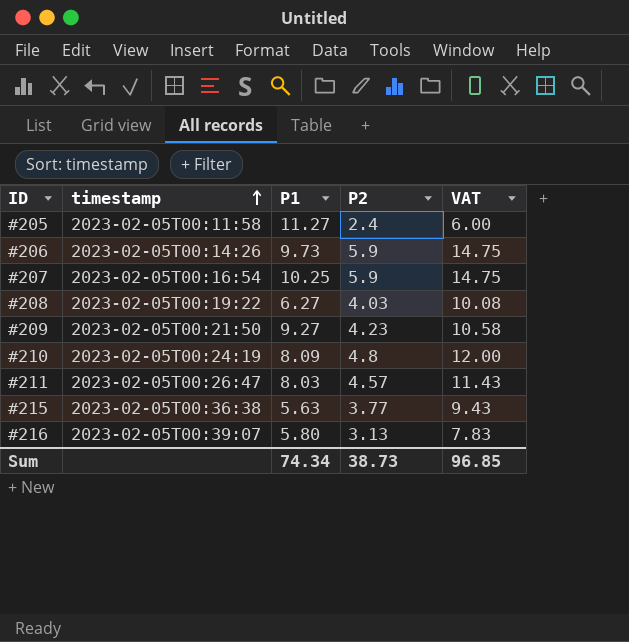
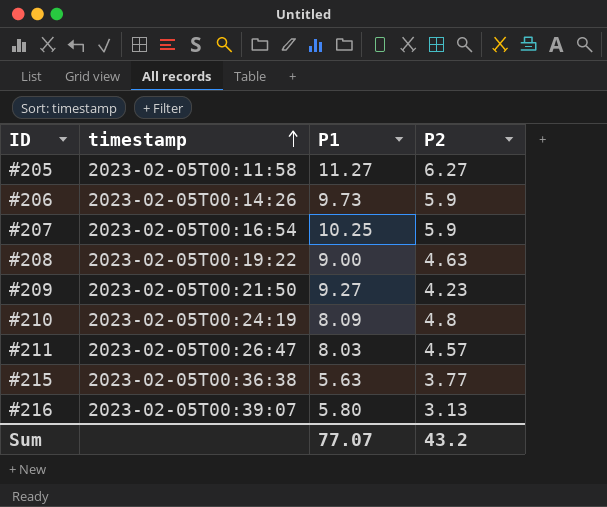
column VAT | formula: [P2] * 2.5 -> none
#205 | P2: 2.4 -> 6.27
#208 | P1: 6.27 -> 9.00
#208 | P2: 4.03 -> 4.63
Sum | P1: 74.34 -> 77.07
Sum | P2: 38.73 -> 43.2

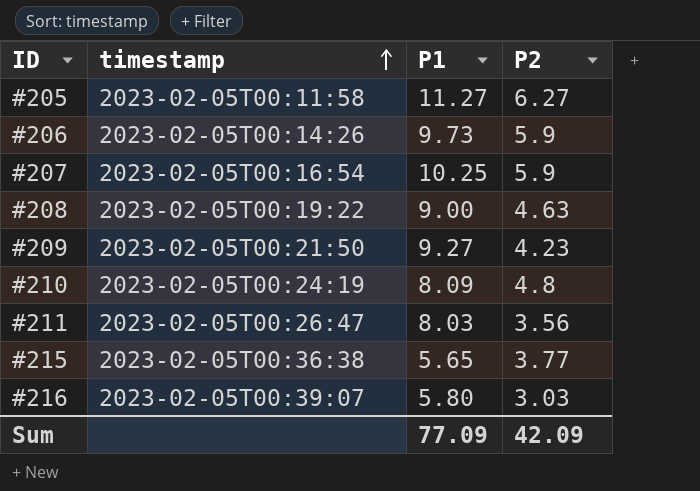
#211 | P2: 4.57 -> 3.56
#215 | P1: 5.63 -> 5.65
#216 | P2: 3.13 -> 3.03
Sum | P1: 77.07 -> 77.09
Sum | P2: 43.2 -> 42.09

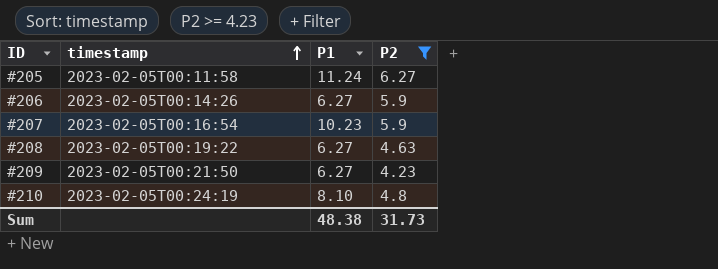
filter: none -> P2 >= 4.23
#205 | P1: 11.27 -> 11.24
#206 | P1: 9.73 -> 6.27
#207 | P1: 10.25 -> 10.23
#208 | P1: 9.00 -> 6.27
#209 | P1: 9.27 -> 6.27
#210 | P1: 8.09 -> 8.10
Sum | P1: 77.09 -> 48.38
Sum | P2: 42.09 -> 31.73

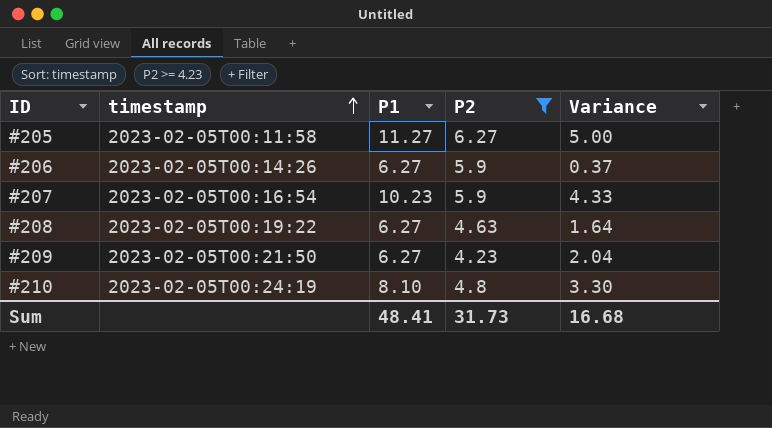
column Variance | formula: none -> [P1] - [P2]
#205 | P1: 11.24 -> 11.27
Sum | P1: 48.38 -> 48.41

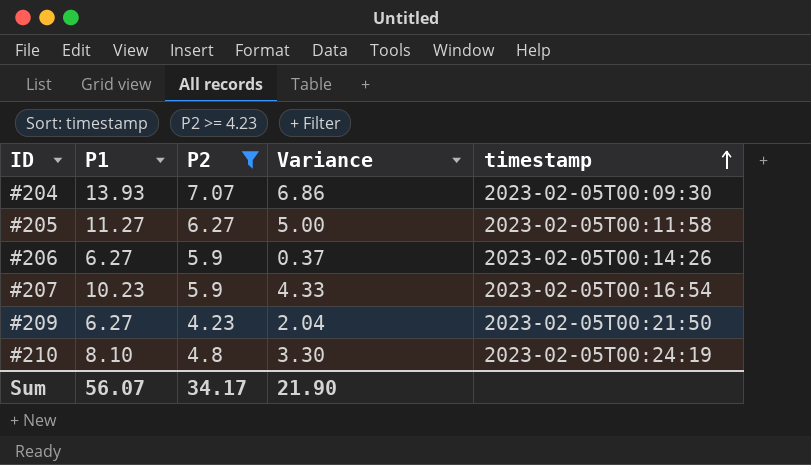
column timestamp | position: 2 -> 5
row #208: 2023-02-05T00:19:22 | 6.27 | 4.63 | 1.64 -> none
row #204: none -> 13.93 | 7.07 | 6.86 | 2023-02-05T00:09:30
Sum | P1: 48.41 -> 56.07
Sum | P2: 31.73 -> 34.17
Sum | Variance: 16.68 -> 21.90

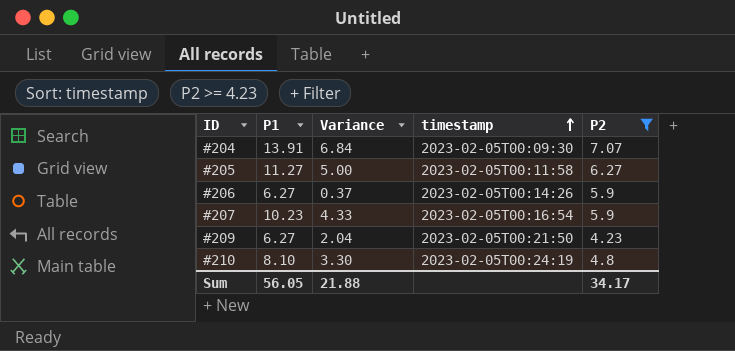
column P2 | position: 3 -> 5
#204 | P1: 13.93 -> 13.91
#204 | Variance: 6.86 -> 6.84
Sum | P1: 56.07 -> 56.05
Sum | Variance: 21.90 -> 21.88

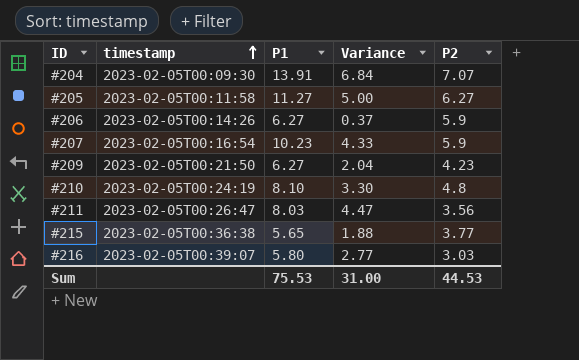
filter: P2 >= 4.23 -> none
column timestamp | position: 4 -> 2
Sum | P1: 56.05 -> 75.53
Sum | Variance: 21.88 -> 31.00
Sum | P2: 34.17 -> 44.53

